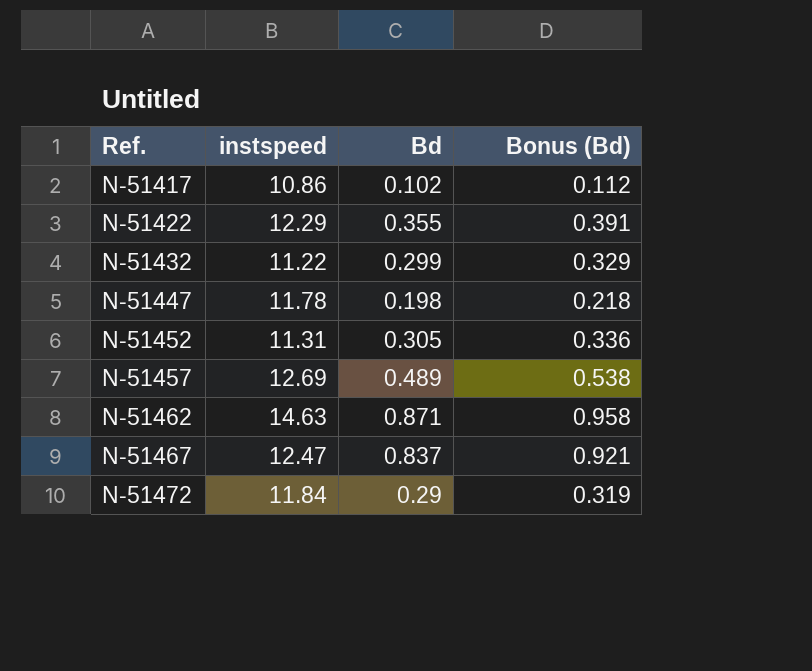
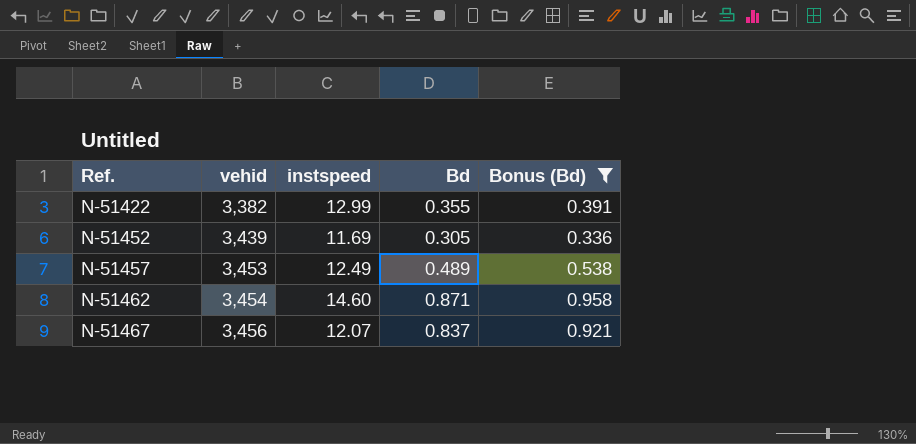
filter: none -> Bonus (Bd) >= 0.336
column vehid | position: none -> 2
N-51422 | instspeed: 12.29 -> 12.99
N-51452 | instspeed: 11.31 -> 11.69
N-51457 | instspeed: 12.69 -> 12.49
N-51462 | instspeed: 14.63 -> 14.60
N-51467 | instspeed: 12.47 -> 12.07

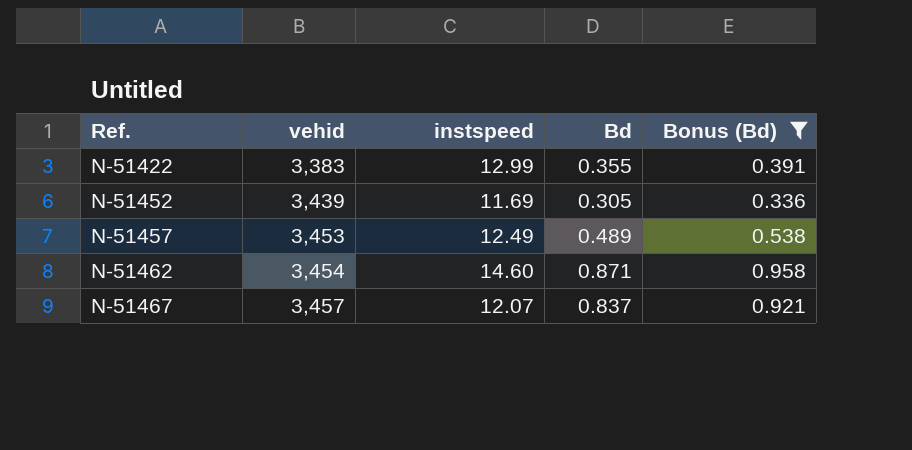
N-51422 | vehid: 3,382 -> 3,383
N-51467 | vehid: 3,456 -> 3,457

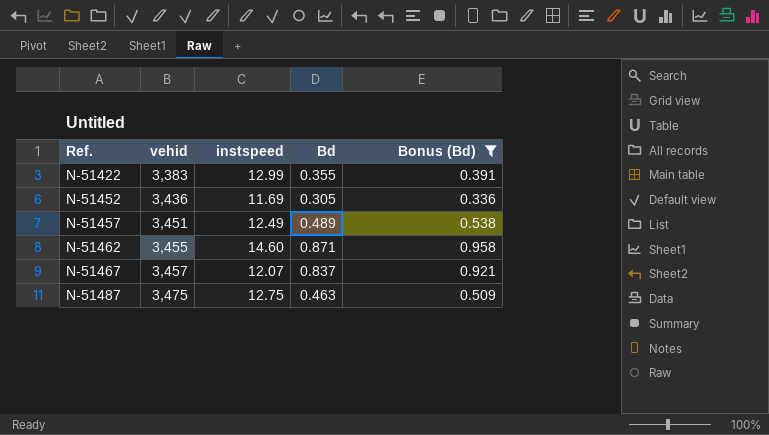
N-51452 | vehid: 3,439 -> 3,436
N-51457 | vehid: 3,453 -> 3,451
N-51462 | vehid: 3,454 -> 3,455
row N-51487: none -> 3,475 | 12.75 | 0.463 | 0.509

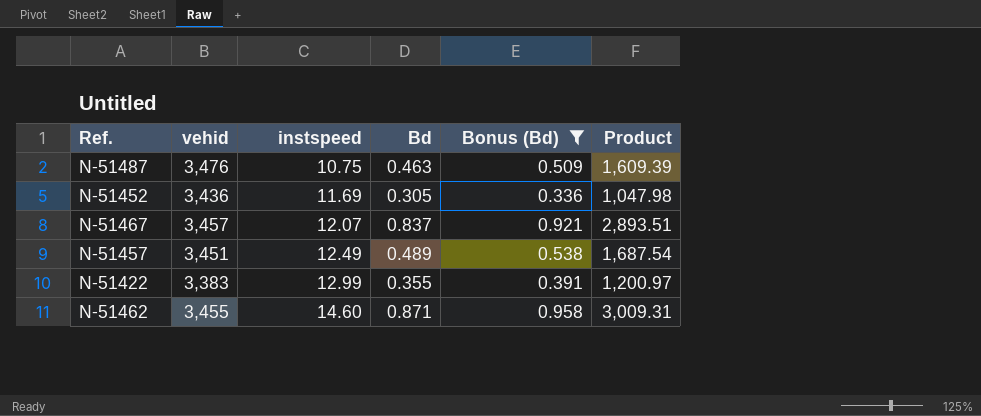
row order: Ref. ascending -> instspeed ascending
column Product | formula: none -> [vehid] * [Bd]
N-51487 | vehid: 3,475 -> 3,476
N-51487 | instspeed: 12.75 -> 10.75

